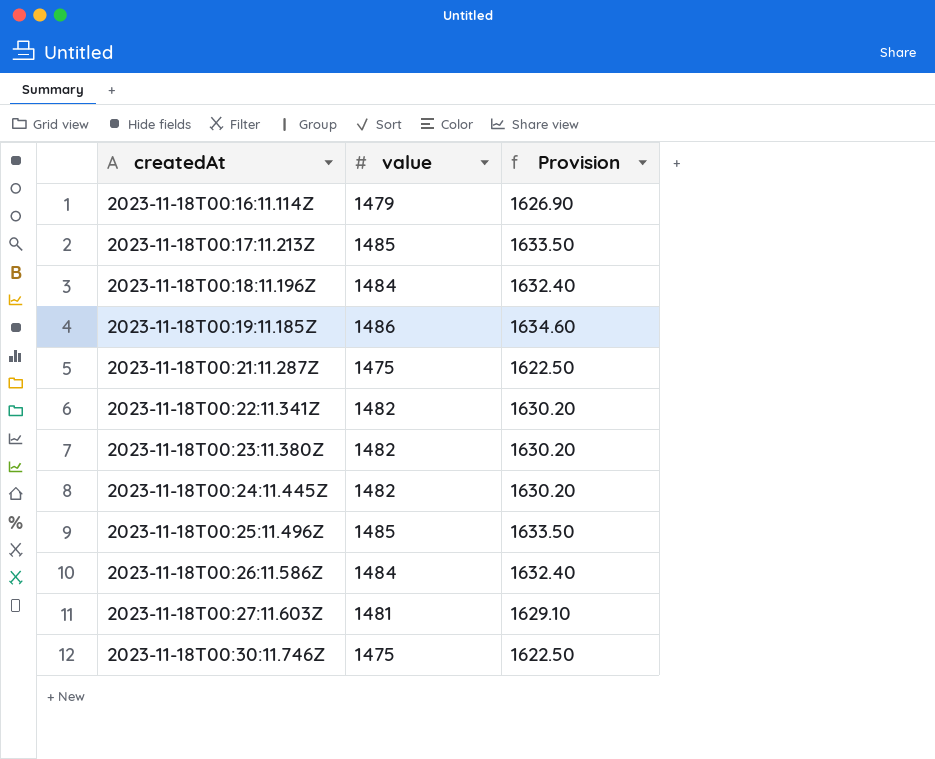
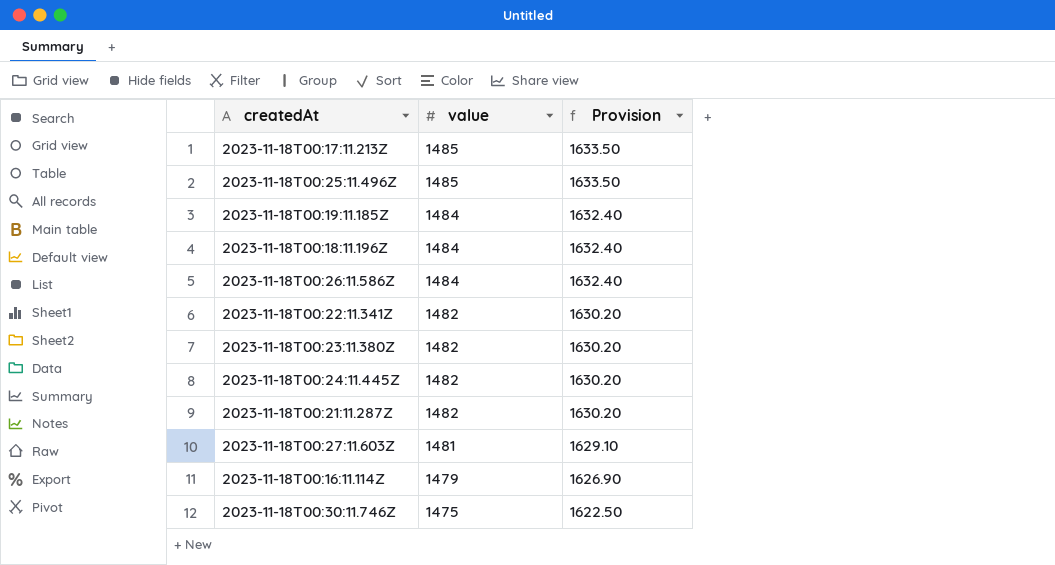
row order: createdAt ascending -> value descending
2023-11-18T00:19:11.185Z | value: 1486 -> 1484
2023-11-18T00:19:11.185Z | Provision: 1634.60 -> 1632.40
2023-11-18T00:21:11.287Z | value: 1475 -> 1482
2023-11-18T00:21:11.287Z | Provision: 1622.50 -> 1630.20

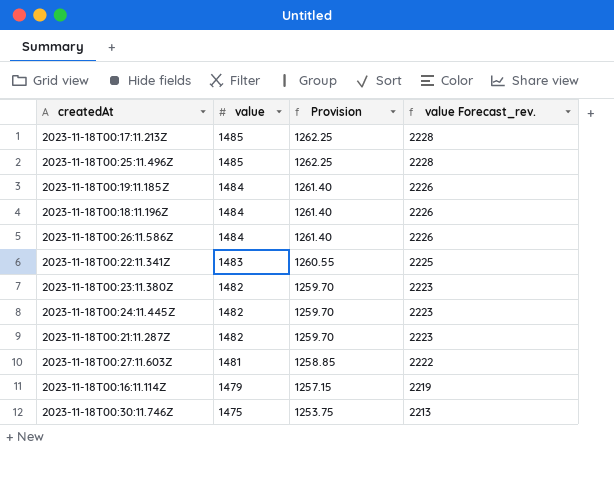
column Provision | formula: [value] * 1.1 -> [value] * 0.85
column value Forecast_rev. | formula: none -> [value] * 1.5
2023-11-18T00:22:11.341Z | value: 1482 -> 1483

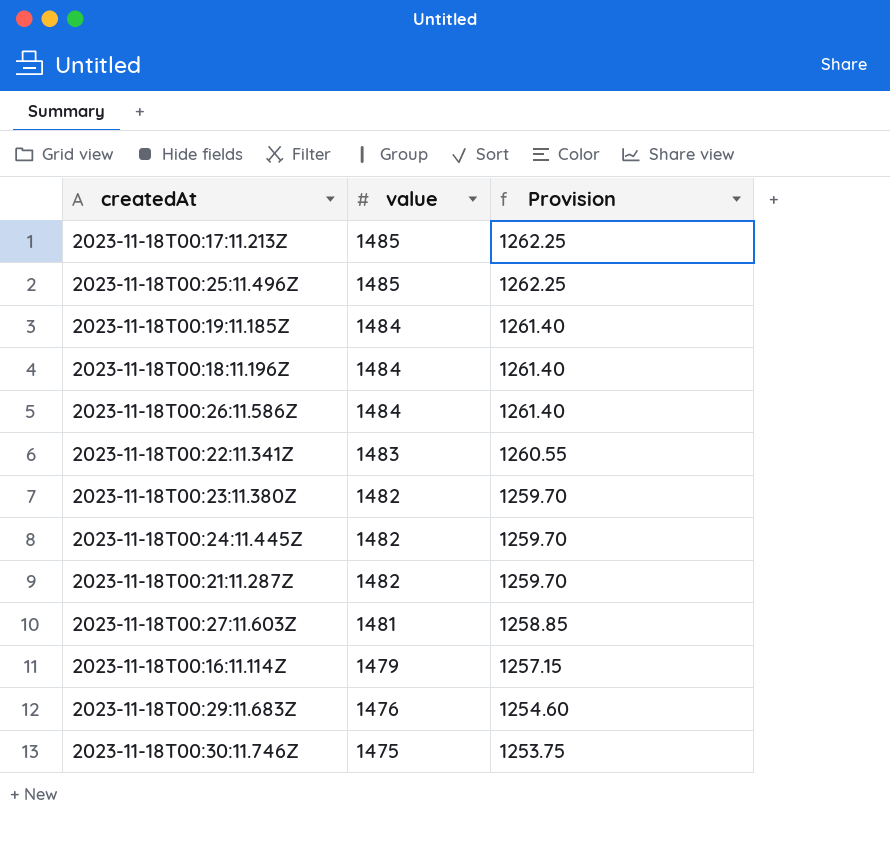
column value Forecast_rev. | formula: [value] * 1.5 -> none
row 2023-11-18T00:29:11.683Z: none -> 1476 | 1254.60

